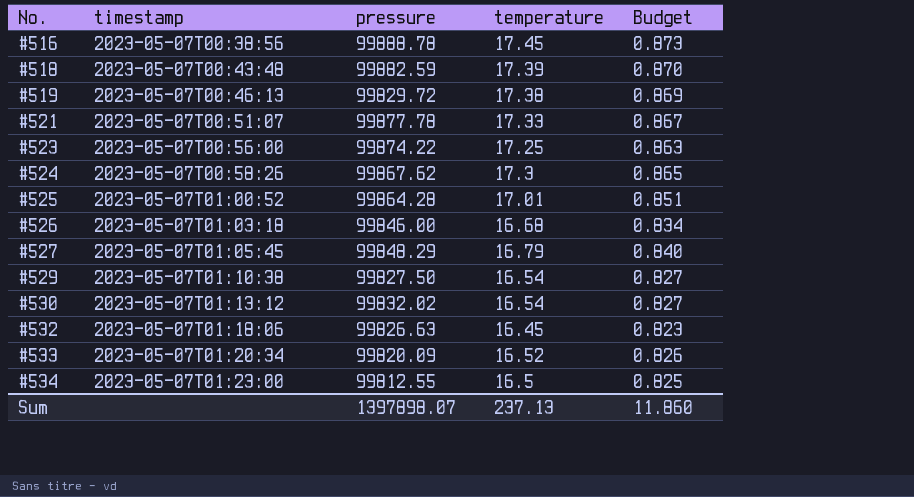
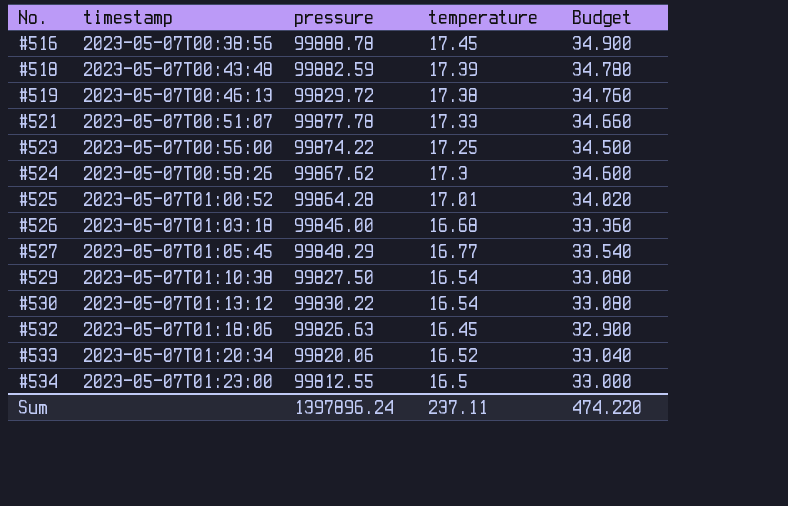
column Budget | formula: [temperature] * 0.05 -> [temperature] * 2
#527 | temperature: 16.79 -> 16.77
#530 | pressure: 99832.02 -> 99830.22
#533 | pressure: 99820.09 -> 99820.06
Sum | pressure: 1397898.07 -> 1397896.24
Sum | temperature: 237.13 -> 237.11
Sum | Budget: 11.860 -> 474.220

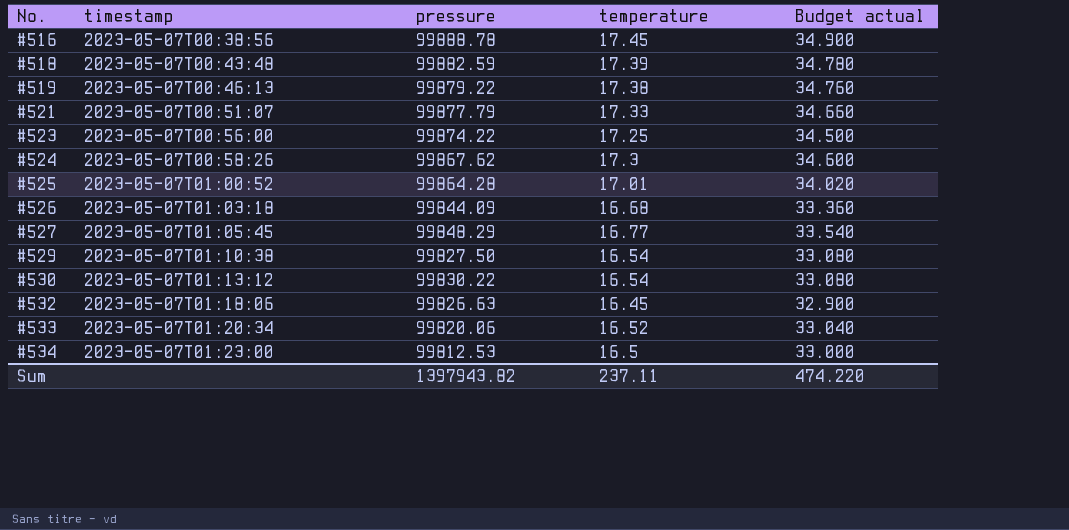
column name: Budget -> Budget actual
#519 | pressure: 99829.72 -> 99879.22
#521 | pressure: 99877.78 -> 99877.79
#526 | pressure: 99846.00 -> 99844.09
#534 | pressure: 99812.55 -> 99812.53
Sum | pressure: 1397896.24 -> 1397943.82

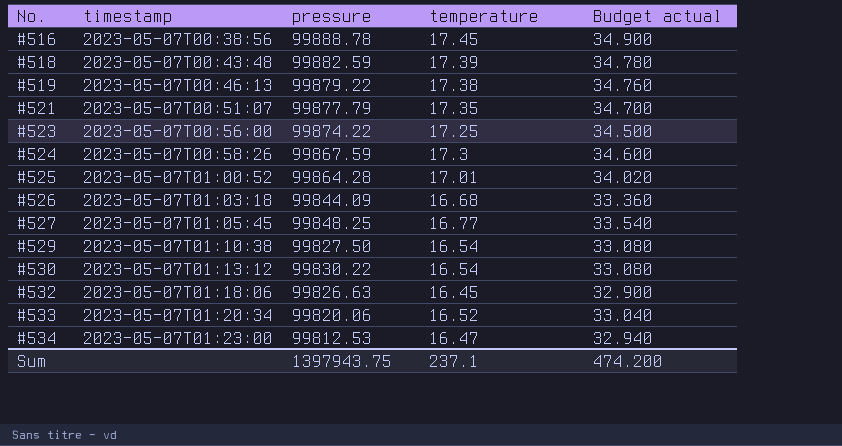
#521 | temperature: 17.33 -> 17.35
#521 | Budget actual: 34.660 -> 34.700
#524 | pressure: 99867.62 -> 99867.59
#527 | pressure: 99848.29 -> 99848.25
#534 | temperature: 16.5 -> 16.47
#534 | Budget actual: 33.000 -> 32.940
Sum | pressure: 1397943.82 -> 1397943.75
Sum | temperature: 237.11 -> 237.1
Sum | Budget actual: 474.220 -> 474.200

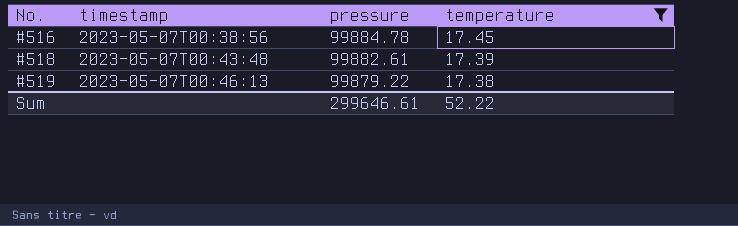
filter: none -> temperature >= 17.38
column Budget actual | formula: [temperature] * 2 -> none
#516 | pressure: 99888.78 -> 99884.78
#518 | pressure: 99882.59 -> 99882.61
Sum | pressure: 1397943.75 -> 299646.61
Sum | temperature: 237.1 -> 52.22

